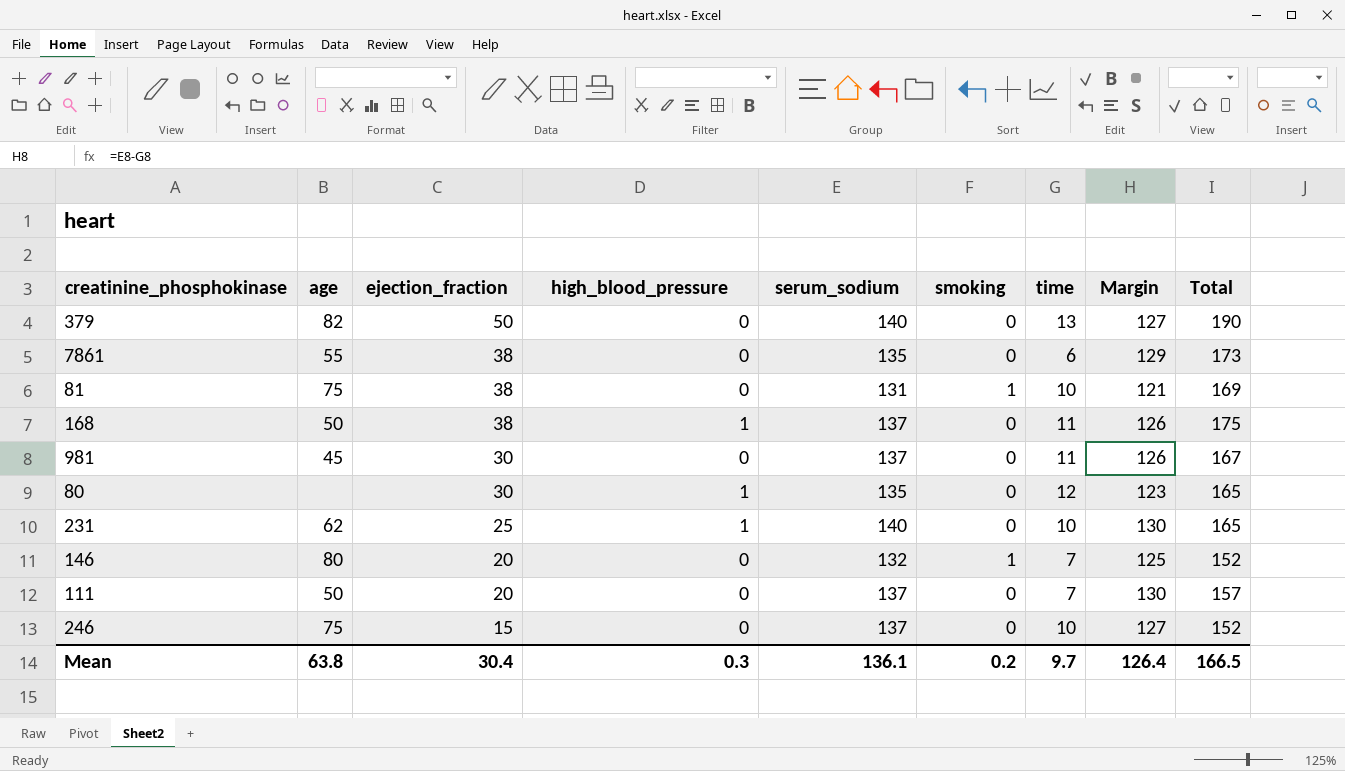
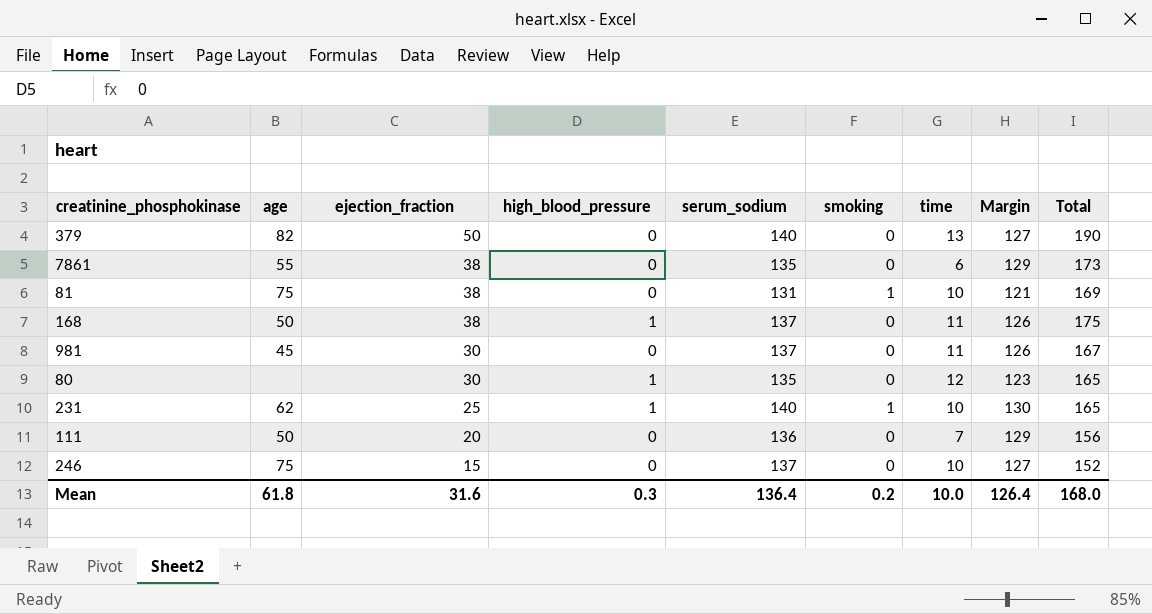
row 146: 80 | 20 | 0 | 132 | 1 | 7 | 125 | 152 -> none
231 | smoking: 0 -> 1
111 | serum_sodium: 137 -> 136
111 | Margin: 130 -> 129
111 | Total: 157 -> 156
Mean | age: 63.8 -> 61.8
Mean | ejection_fraction: 30.4 -> 31.6
Mean | serum_sodium: 136.1 -> 136.4
Mean | time: 9.7 -> 10.0
Mean | Total: 166.5 -> 168.0

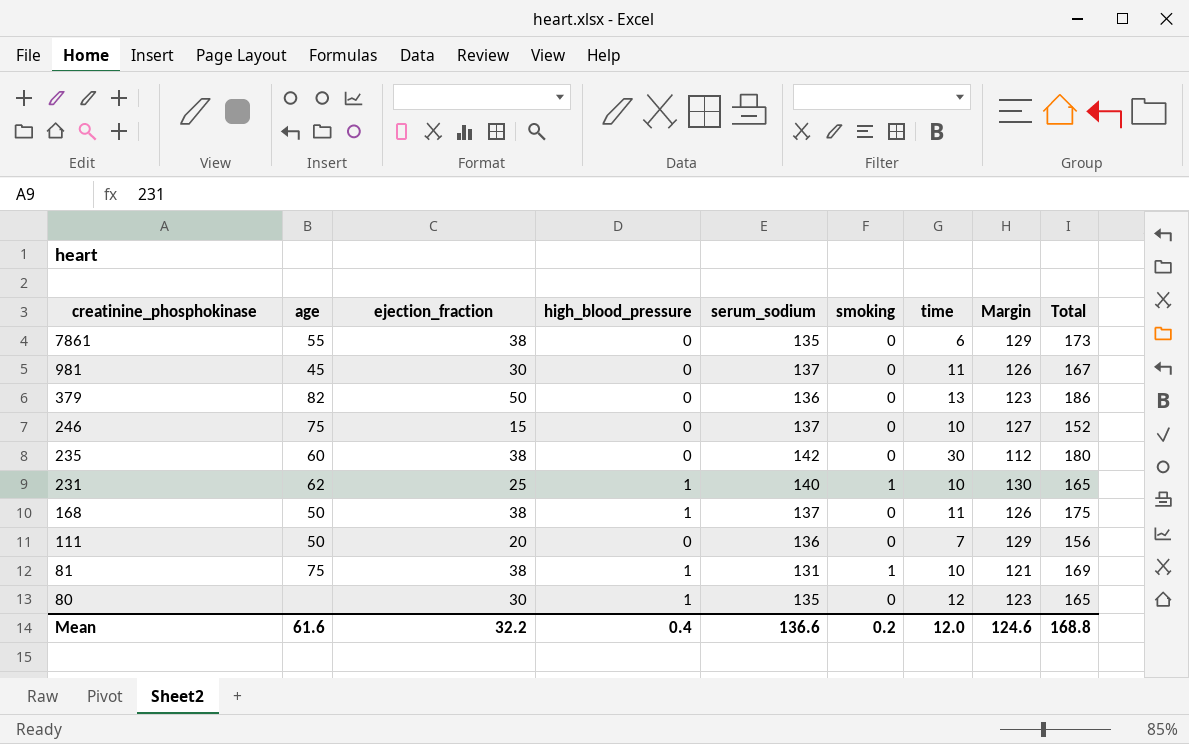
row order: ejection_fraction descending -> creatinine_phosphokinase descending
379 | serum_sodium: 140 -> 136
379 | Margin: 127 -> 123
379 | Total: 190 -> 186
row 235: none -> 60 | 38 | 0 | 142 | 0 | 30 | 112 | 180
81 | high_blood_pressure: 0 -> 1
Mean | age: 61.8 -> 61.6
Mean | ejection_fraction: 31.6 -> 32.2
Mean | high_blood_pressure: 0.3 -> 0.4
Mean | serum_sodium: 136.4 -> 136.6
Mean | time: 10.0 -> 12.0
Mean | Margin: 126.4 -> 124.6
Mean | Total: 168.0 -> 168.8

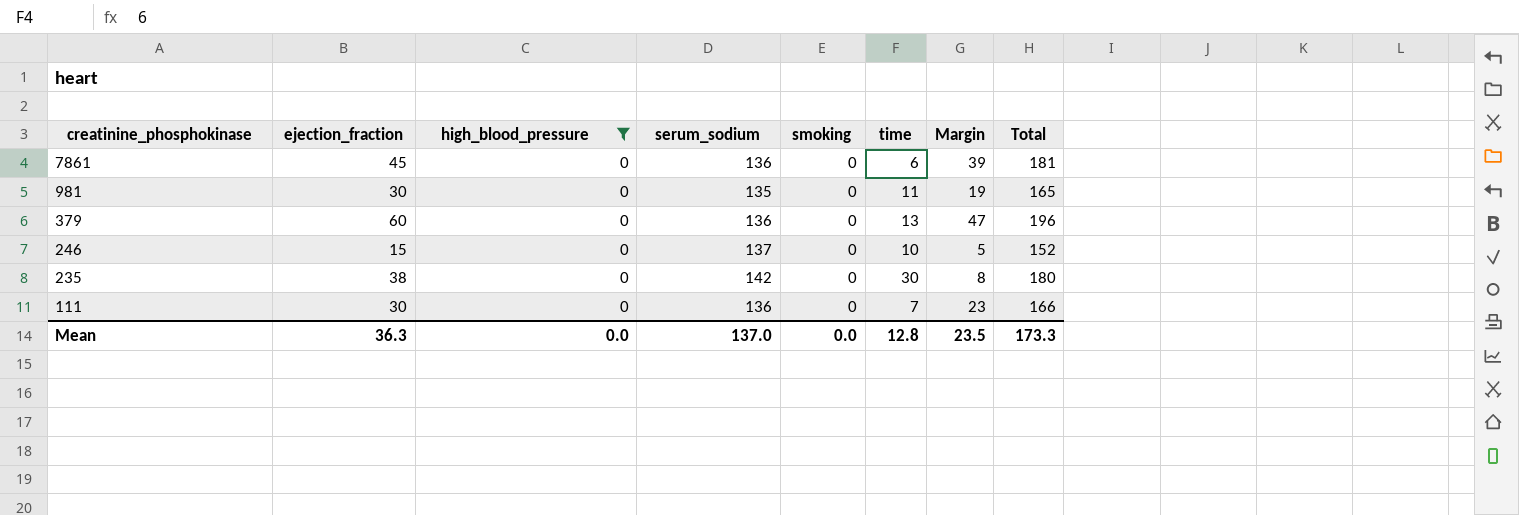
filter: none -> high_blood_pressure = 0
column age | position: 2 -> none
column Margin | formula: [serum_sodium] - [time] -> [ejection_fraction] - [time]
7861 | ejection_fraction: 38 -> 45
7861 | serum_sodium: 135 -> 136
7861 | Total: 173 -> 181
981 | serum_sodium: 137 -> 135
981 | Total: 167 -> 165
379 | ejection_fraction: 50 -> 60
379 | Total: 186 -> 196
111 | ejection_fraction: 20 -> 30
111 | Total: 156 -> 166
Mean | ejection_fraction: 32.2 -> 36.3
Mean | high_blood_pressure: 0.4 -> 0.0
Mean | serum_sodium: 136.6 -> 137.0
Mean | smoking: 0.2 -> 0.0
Mean | time: 12.0 -> 12.8
Mean | Margin: 124.6 -> 23.5
Mean | Total: 168.8 -> 173.3

